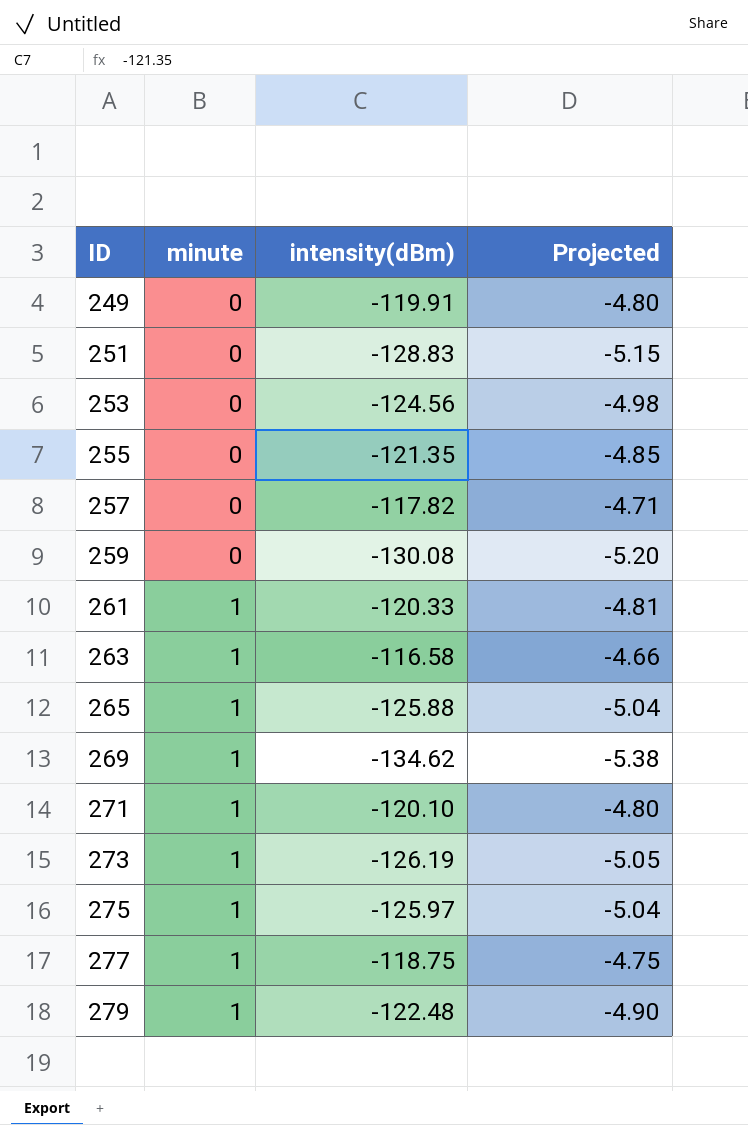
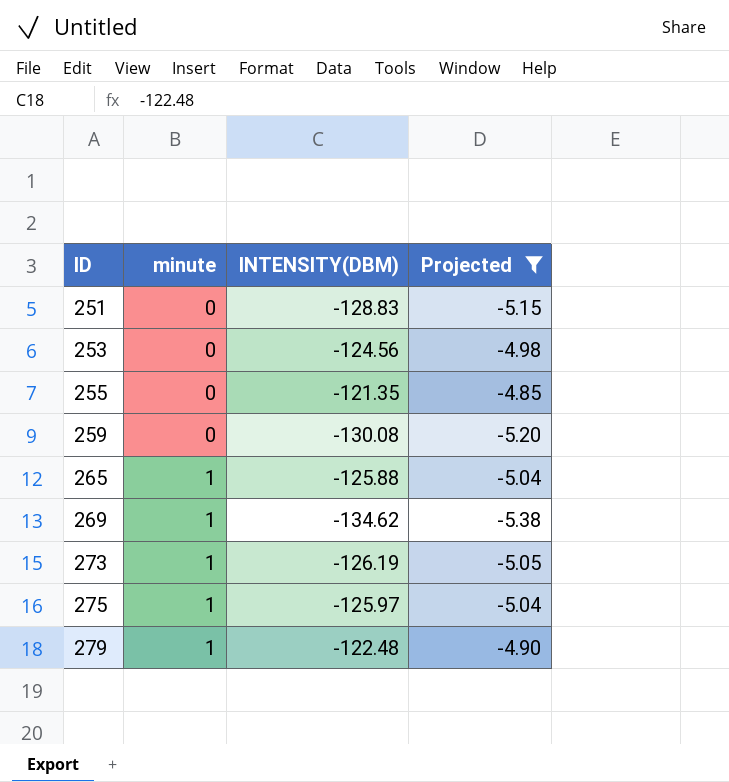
filter: none -> Projected <= -4.85
column name: intensity(dBm) -> INTENSITY(DBM)

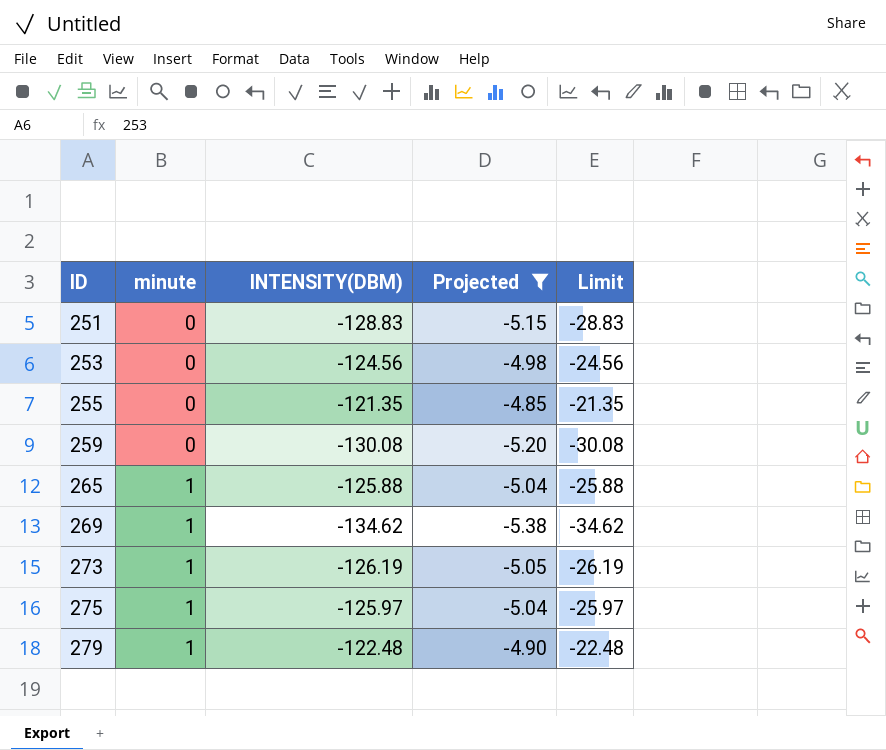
column Limit | formula: none -> [INTENSITY(DBM)] + 100

